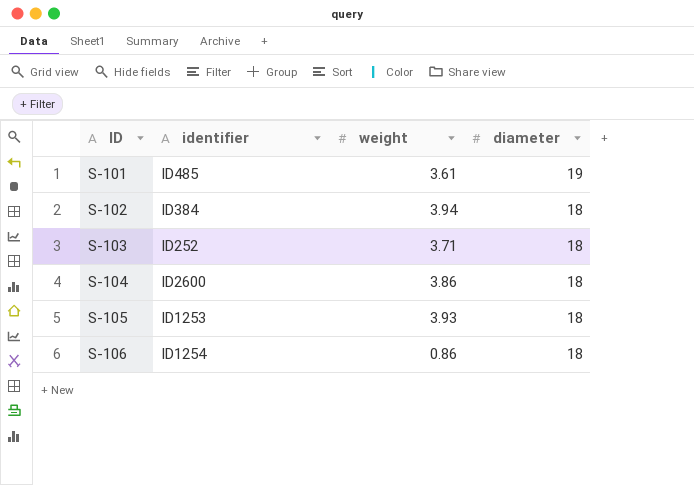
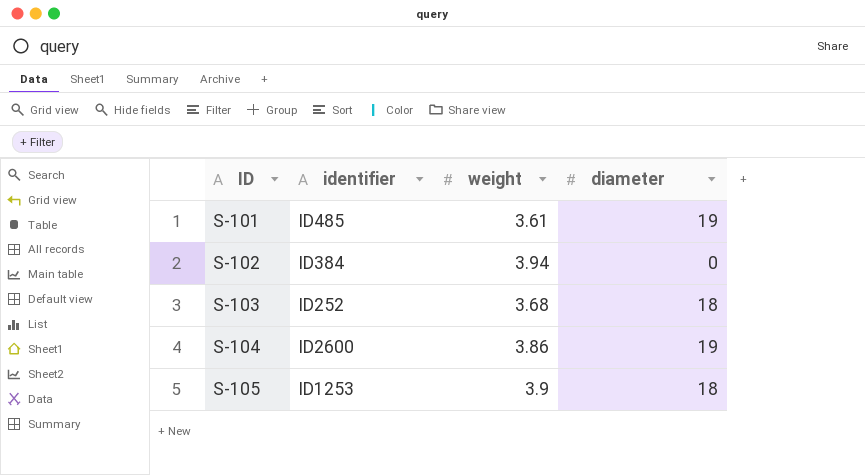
row S-106: ID1254 | 0.86 | 18 -> none
S-102 | diameter: 18 -> 0
S-103 | weight: 3.71 -> 3.68
S-104 | diameter: 18 -> 19
S-105 | weight: 3.93 -> 3.9

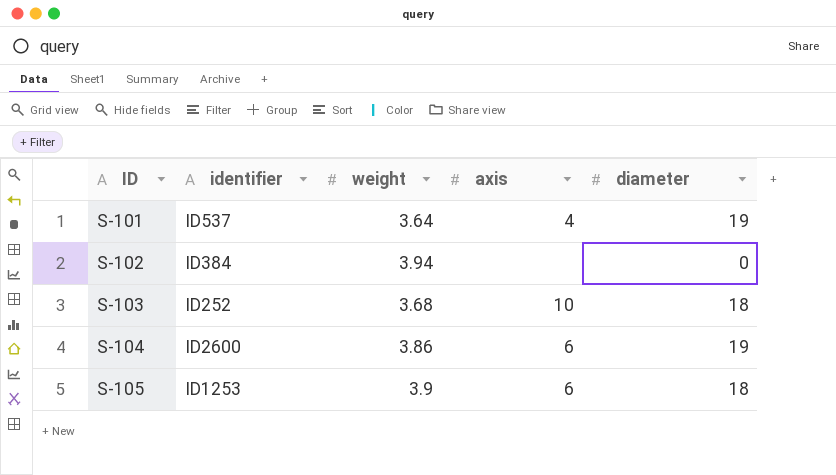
column axis | position: none -> 4
S-101 | identifier: ID485 -> ID537
S-101 | weight: 3.61 -> 3.64

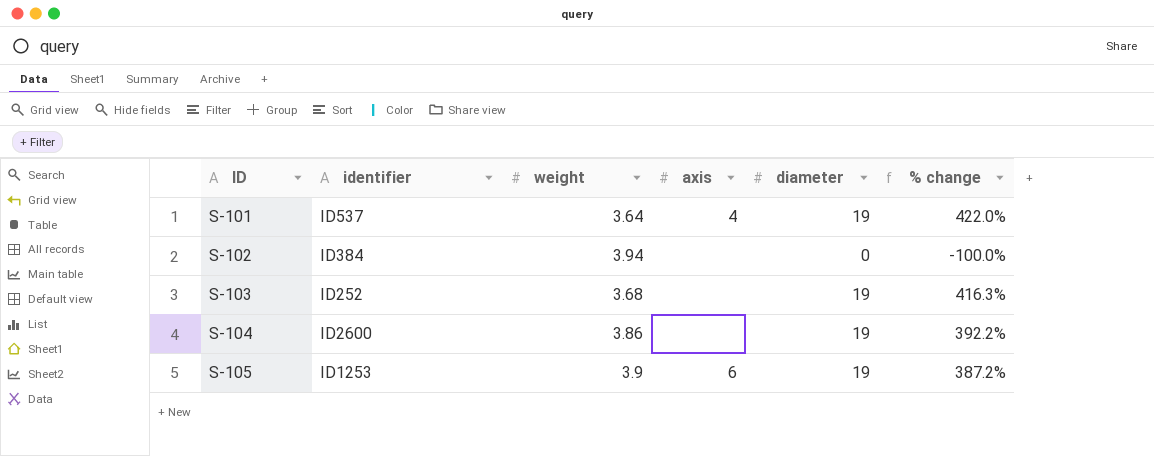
column % change | formula: none -> ([diameter] - [weight]) / [weight]
S-103 | axis: 10 -> none
S-103 | diameter: 18 -> 19
S-104 | axis: 6 -> none
S-105 | diameter: 18 -> 19

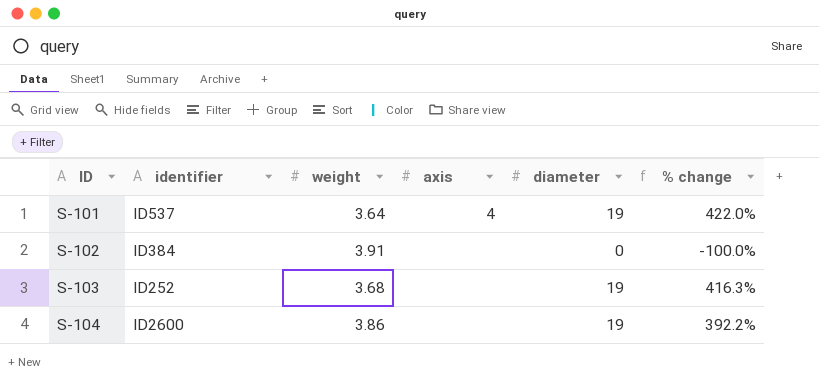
row S-105: ID1253 | 3.9 | 6 | 19 | 387.2% -> none
S-102 | weight: 3.94 -> 3.91

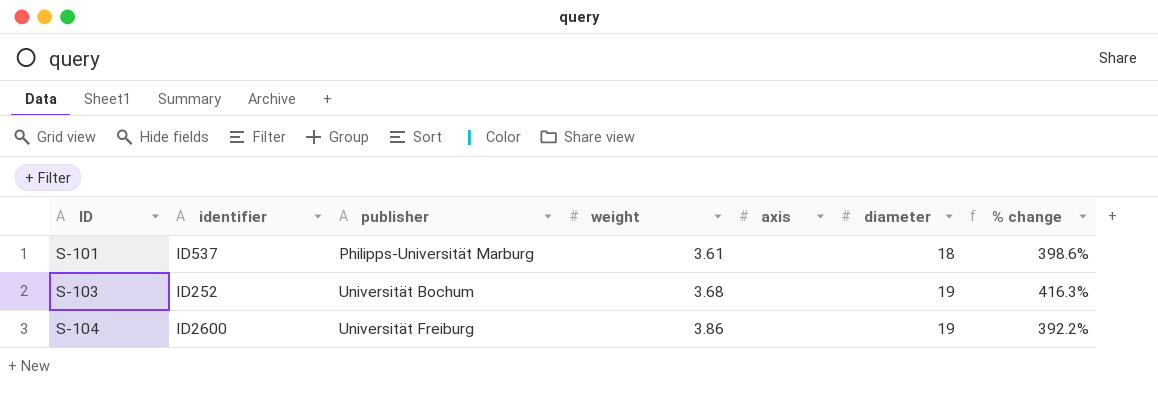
column publisher | position: none -> 3
row S-102: ID384 | 3.91 | none | 0 | -100.0% -> none
S-101 | weight: 3.64 -> 3.61
S-101 | axis: 4 -> none
S-101 | diameter: 19 -> 18
S-101 | % change: 422.0% -> 398.6%

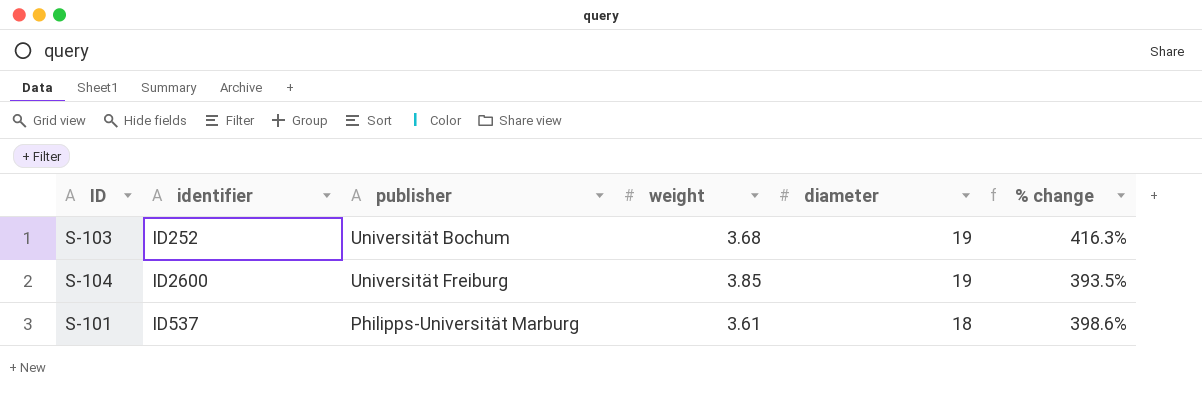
row order: ID ascending -> diameter descending
column axis | position: 5 -> none
S-104 | weight: 3.86 -> 3.85
S-104 | % change: 392.2% -> 393.5%

